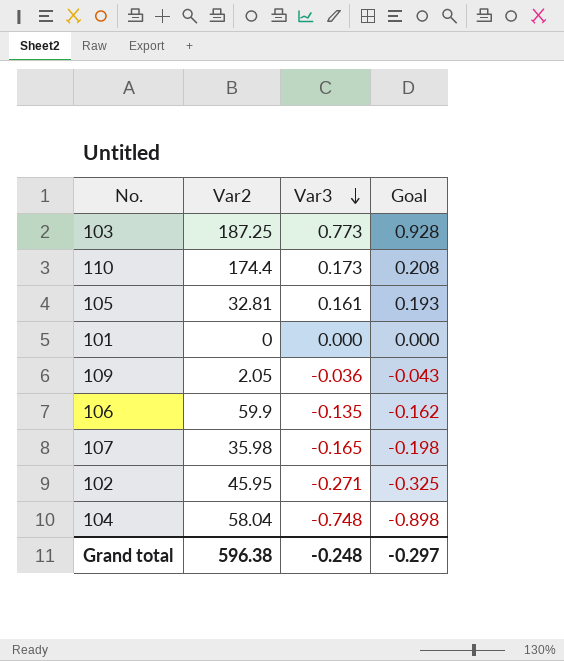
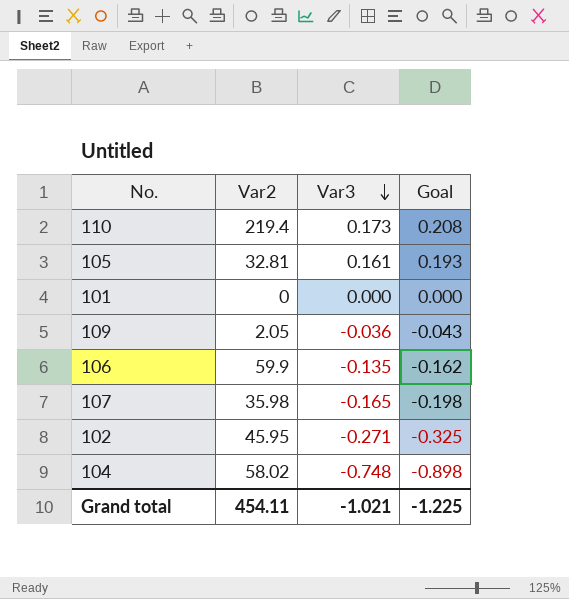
row 103: 187.25 | 0.773 | 0.928 -> none
110 | Var2: 174.4 -> 219.4
104 | Var2: 58.04 -> 58.02
Grand total | Var2: 596.38 -> 454.11
Grand total | Var3: -0.248 -> -1.021
Grand total | Goal: -0.297 -> -1.225

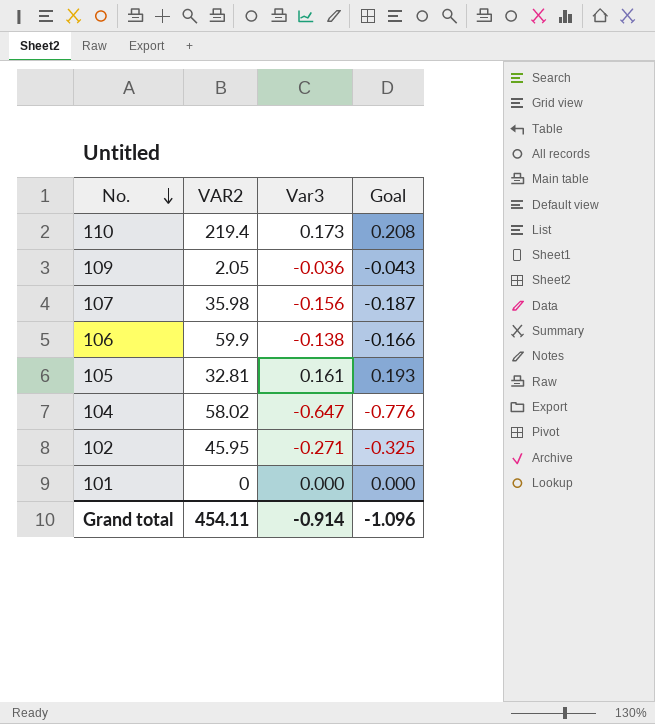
row order: Var3 descending -> No. descending
column name: Var2 -> VAR2
107 | Var3: -0.165 -> -0.156
107 | Goal: -0.198 -> -0.187
106 | Var3: -0.135 -> -0.138
106 | Goal: -0.162 -> -0.166
104 | Var3: -0.748 -> -0.647
104 | Goal: -0.898 -> -0.776
Grand total | Var3: -1.021 -> -0.914
Grand total | Goal: -1.225 -> -1.096

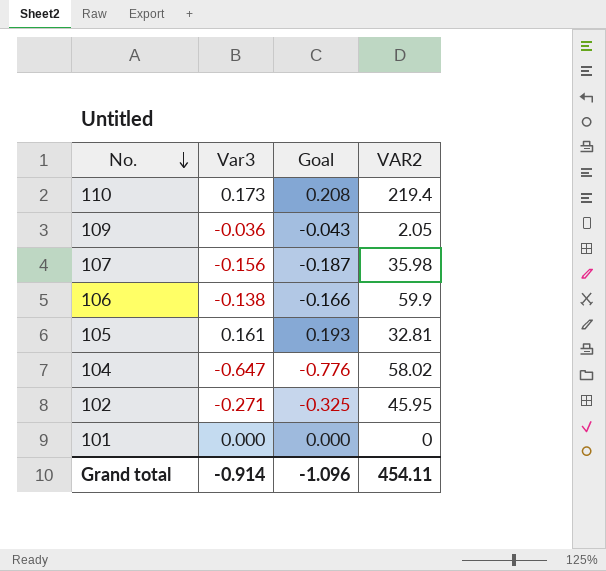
column VAR2 | position: 2 -> 4

